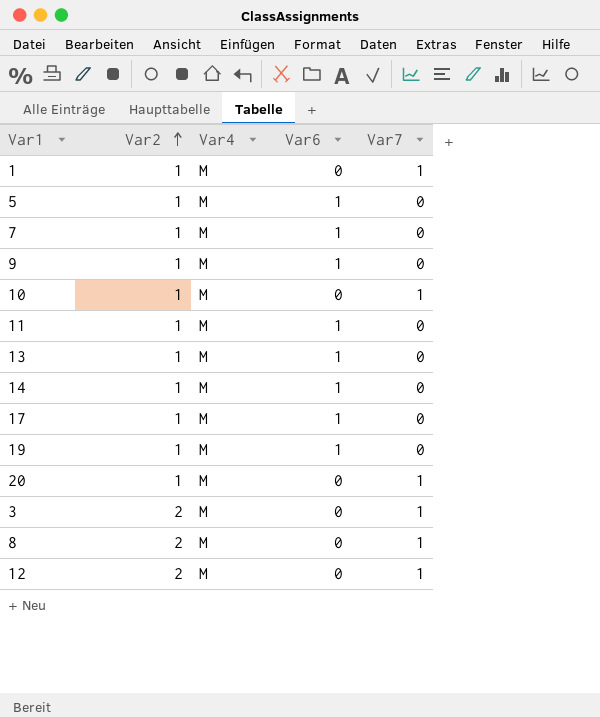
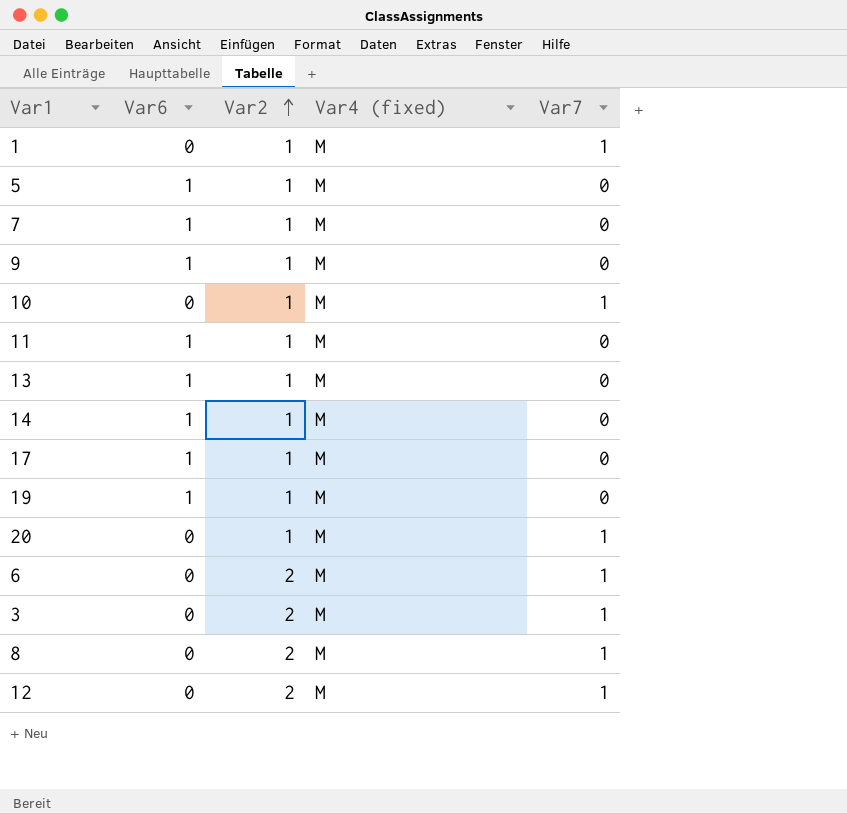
column Var6 | position: 4 -> 2
column name: Var4 -> Var4 (fixed)
row 6: none -> 0 | 2 | M | 1

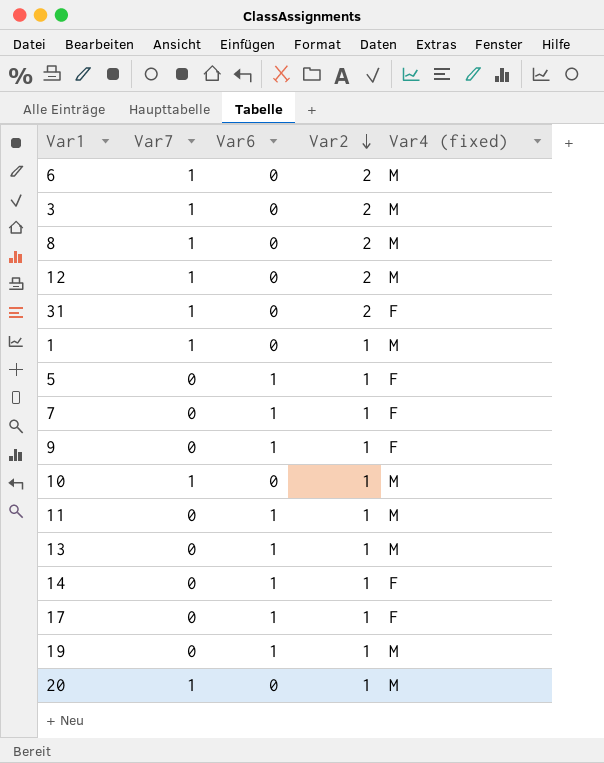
row order: Var2 ascending -> Var2 descending
column Var7 | position: 5 -> 2
row 31: none -> 1 | 0 | 2 | F
5 | Var4 (fixed): M -> F
7 | Var4 (fixed): M -> F
9 | Var4 (fixed): M -> F
14 | Var4 (fixed): M -> F
17 | Var4 (fixed): M -> F

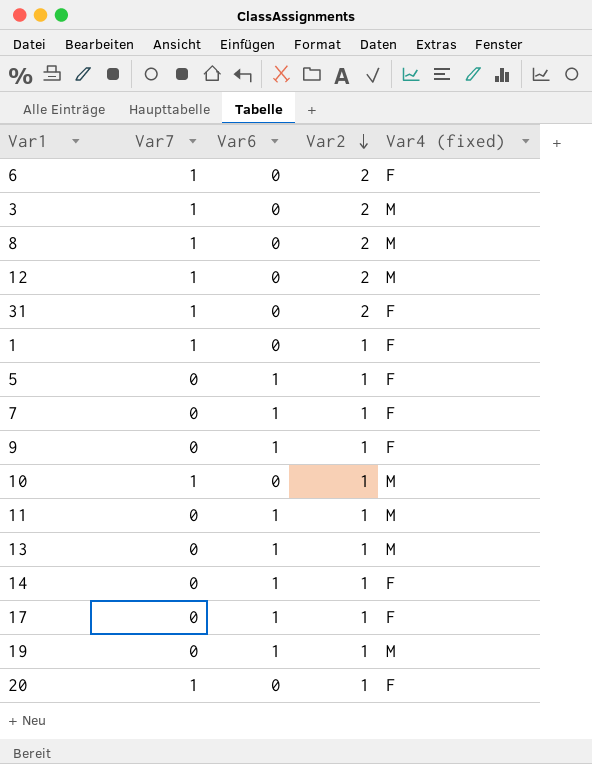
6 | Var4 (fixed): M -> F
1 | Var4 (fixed): M -> F
20 | Var4 (fixed): M -> F

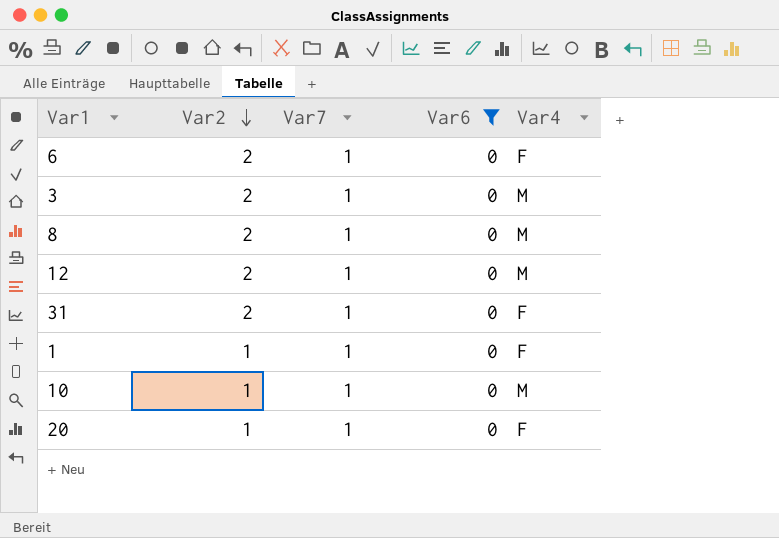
filter: none -> Var6 = 0
column Var2 | position: 4 -> 2
column name: Var4 (fixed) -> Var4

